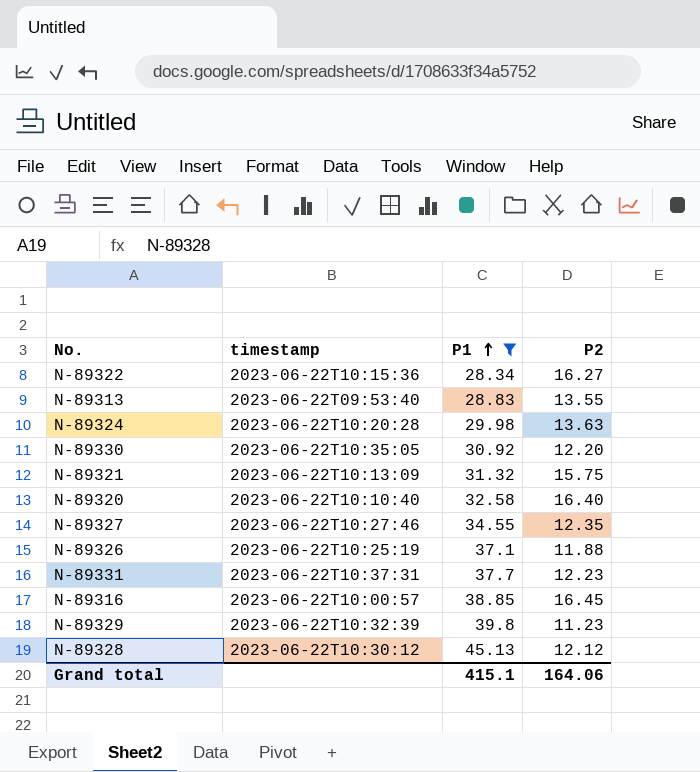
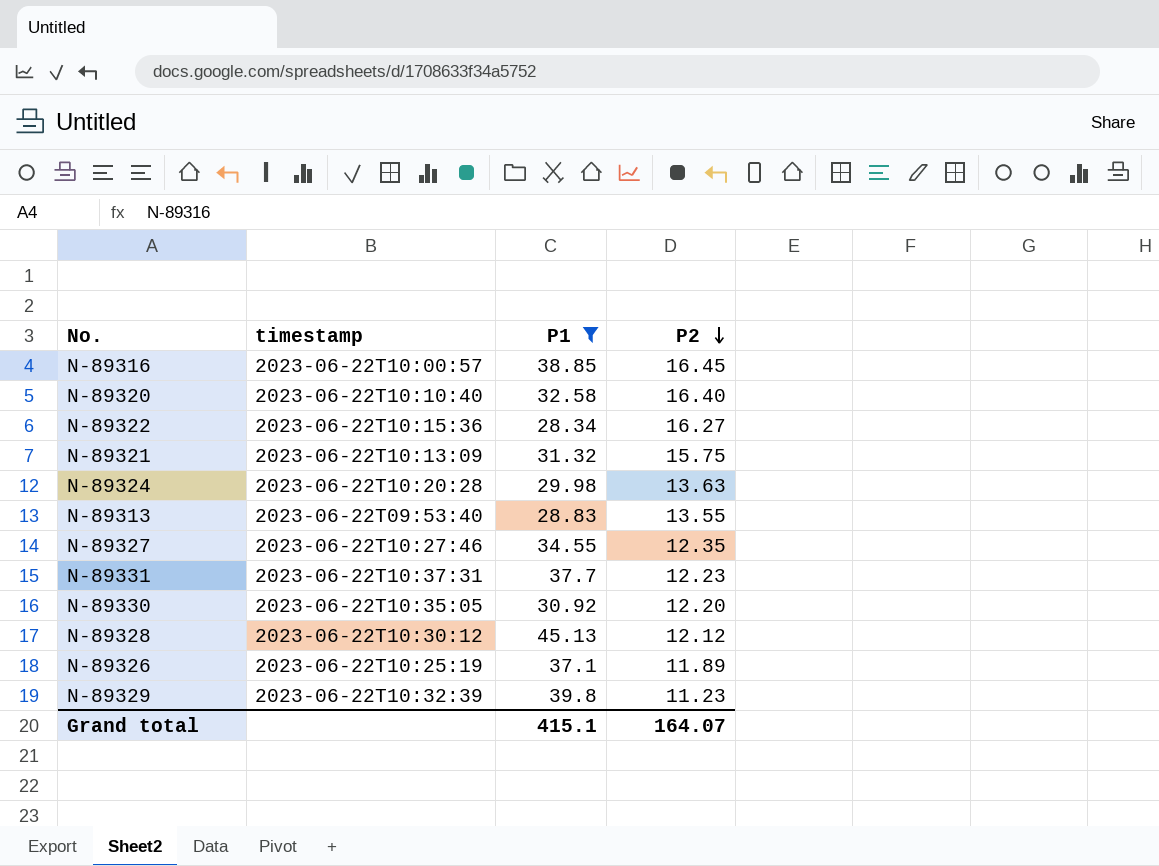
row order: P1 ascending -> P2 descending
N-89326 | P2: 11.88 -> 11.89
Grand total | P2: 164.06 -> 164.07

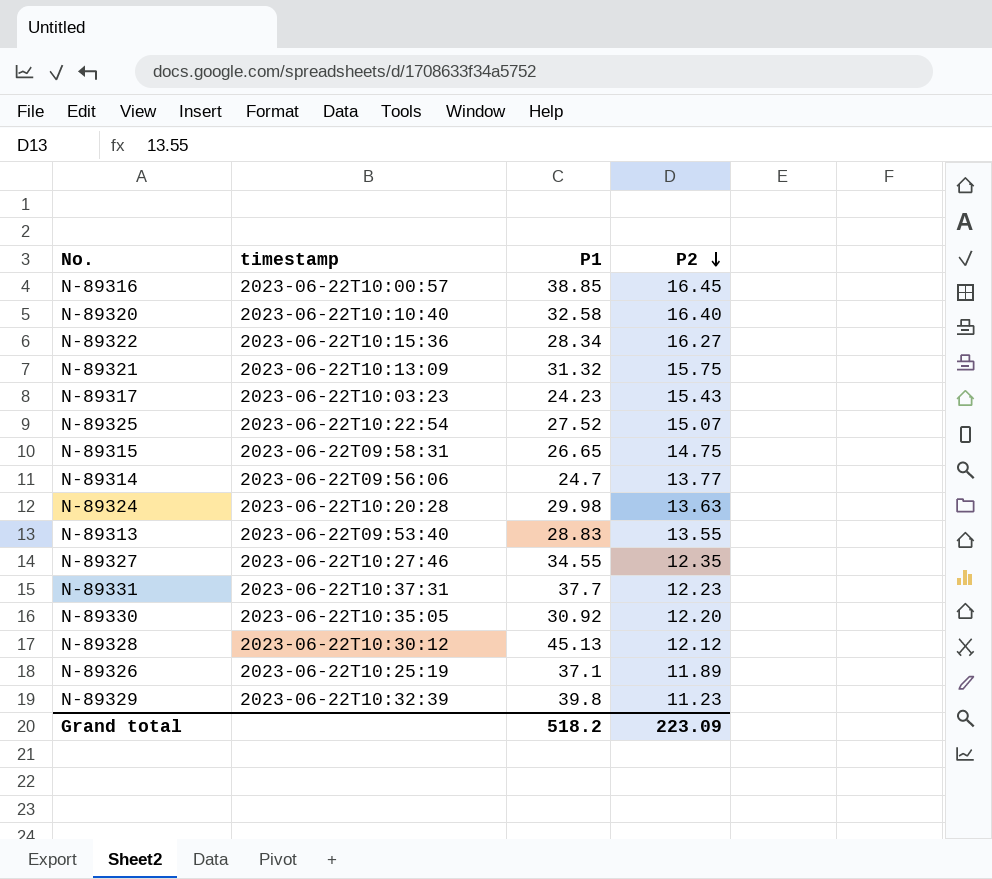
filter: P1 >= 28.34 -> none
Grand total | P1: 415.1 -> 518.2
Grand total | P2: 164.07 -> 223.09

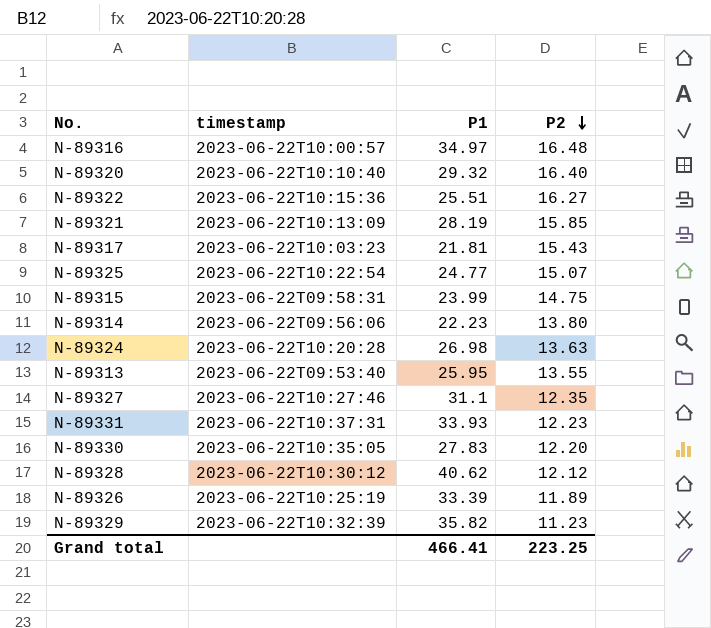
N-89316 | P1: 38.85 -> 34.97
N-89316 | P2: 16.45 -> 16.48
N-89320 | P1: 32.58 -> 29.32
N-89322 | P1: 28.34 -> 25.51
N-89321 | P1: 31.32 -> 28.19
N-89321 | P2: 15.75 -> 15.85
N-89317 | P1: 24.23 -> 21.81
N-89325 | P1: 27.52 -> 24.77
N-89315 | P1: 26.65 -> 23.99
N-89314 | P1: 24.7 -> 22.23
N-89314 | P2: 13.77 -> 13.80
N-89324 | P1: 29.98 -> 26.98
N-89313 | P1: 28.83 -> 25.95
N-89327 | P1: 34.55 -> 31.1
N-89331 | P1: 37.7 -> 33.93
N-89330 | P1: 30.92 -> 27.83
N-89328 | P1: 45.13 -> 40.62
N-89326 | P1: 37.1 -> 33.39
N-89329 | P1: 39.8 -> 35.82
Grand total | P1: 518.2 -> 466.41
Grand total | P2: 223.09 -> 223.25

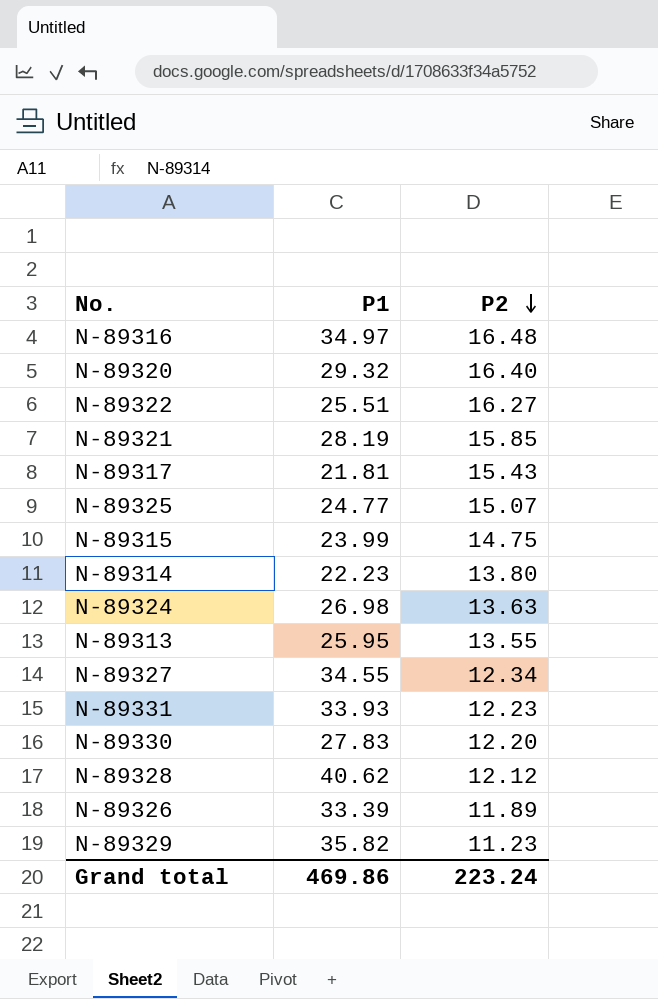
column timestamp | position: 2 -> none
N-89327 | P1: 31.1 -> 34.55
N-89327 | P2: 12.35 -> 12.34
Grand total | P1: 466.41 -> 469.86
Grand total | P2: 223.25 -> 223.24

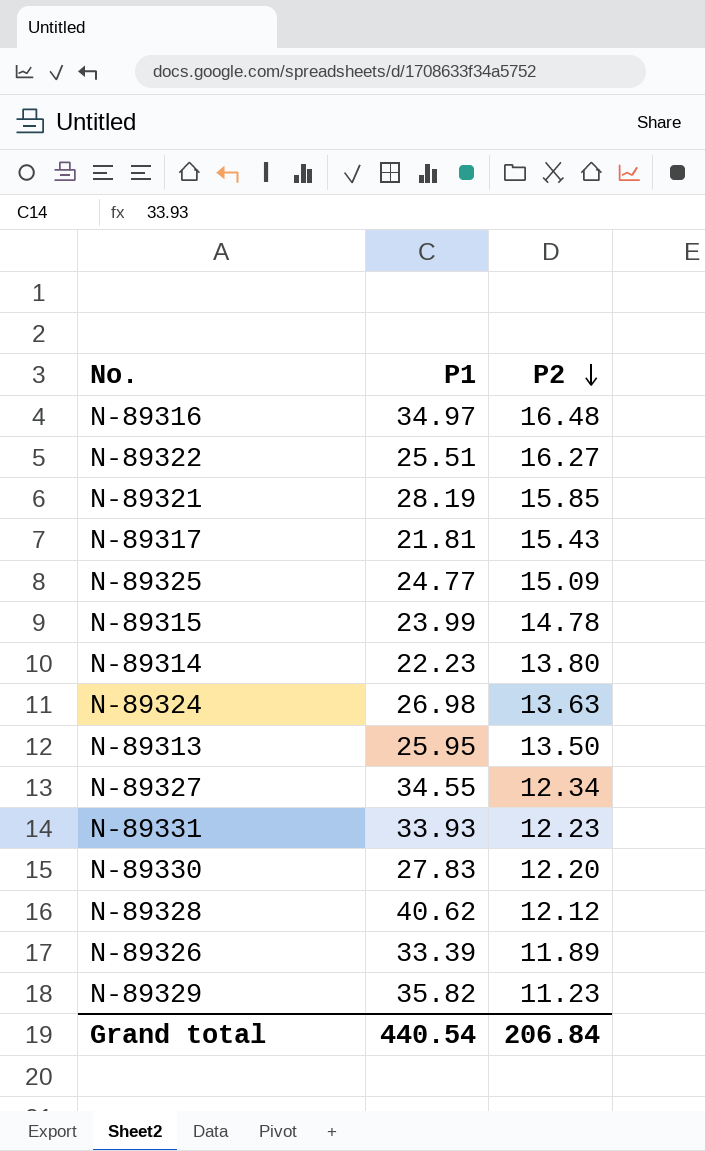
row N-89320: 29.32 | 16.40 -> none
N-89325 | P2: 15.07 -> 15.09
N-89315 | P2: 14.75 -> 14.78
N-89313 | P2: 13.55 -> 13.50
Grand total | P1: 469.86 -> 440.54
Grand total | P2: 223.24 -> 206.84

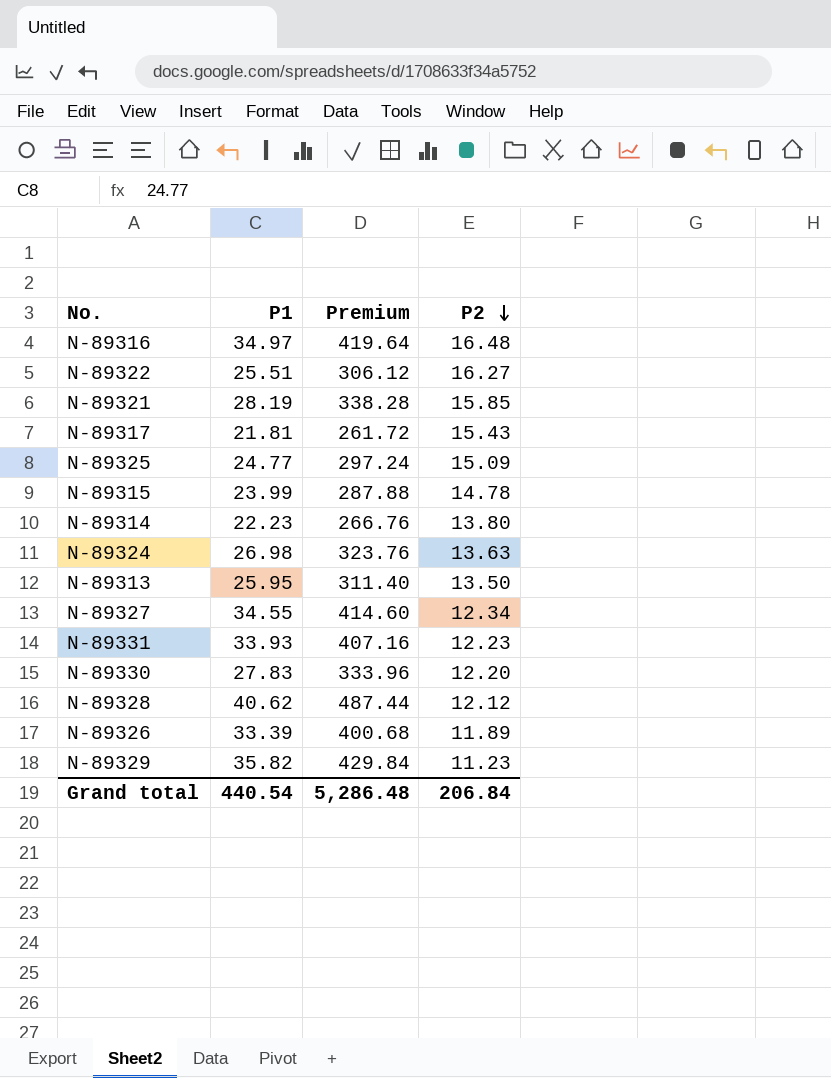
column Premium | formula: none -> [P1] * 12

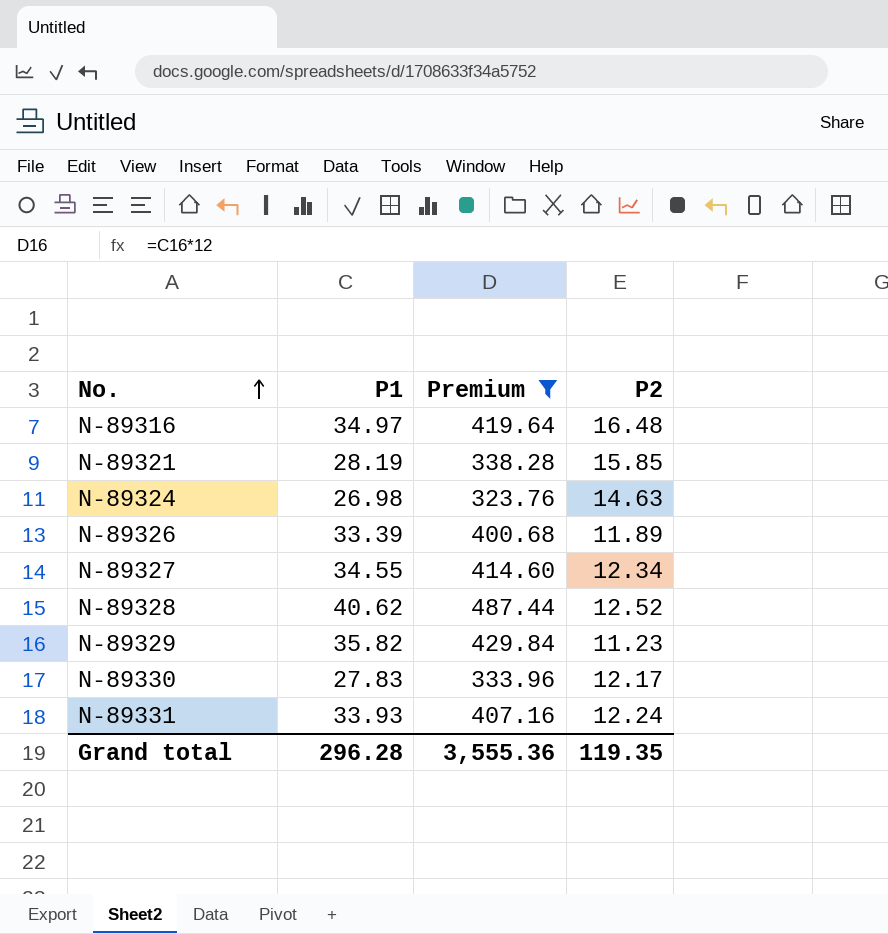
filter: none -> Premium >= 323.76
row order: P2 descending -> No. ascending
N-89324 | P2: 13.63 -> 14.63
N-89328 | P2: 12.12 -> 12.52
N-89330 | P2: 12.20 -> 12.17
N-89331 | P2: 12.23 -> 12.24
Grand total | P1: 440.54 -> 296.28
Grand total | Premium: 5,286.48 -> 3,555.36
Grand total | P2: 206.84 -> 119.35

